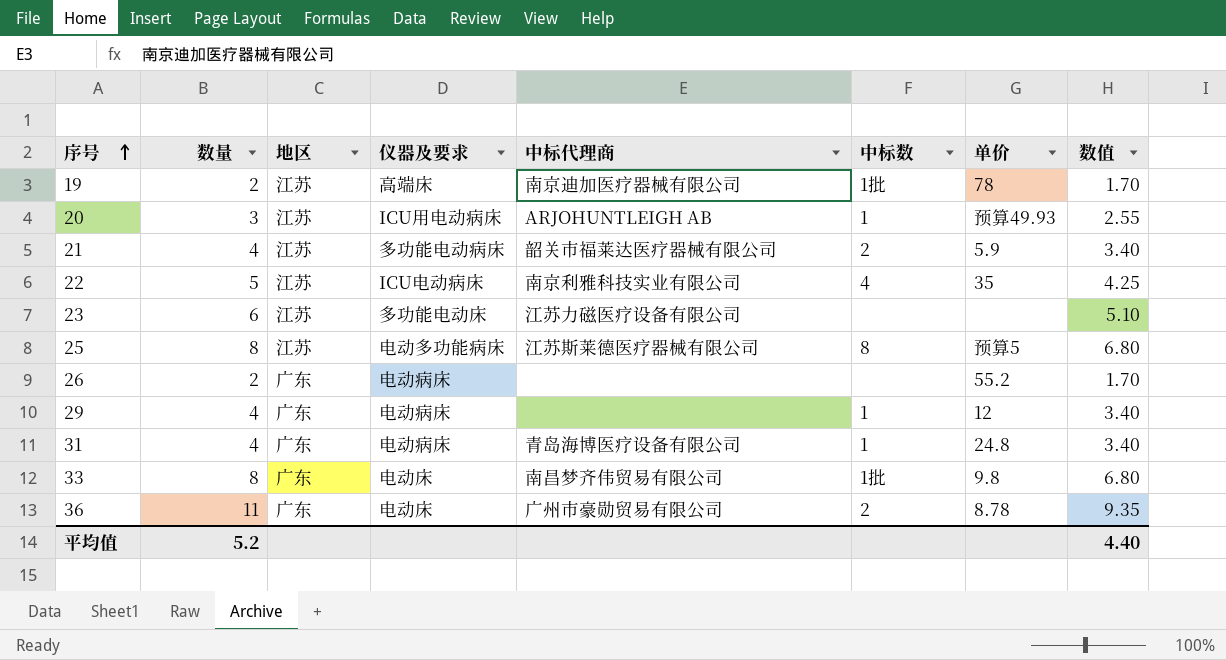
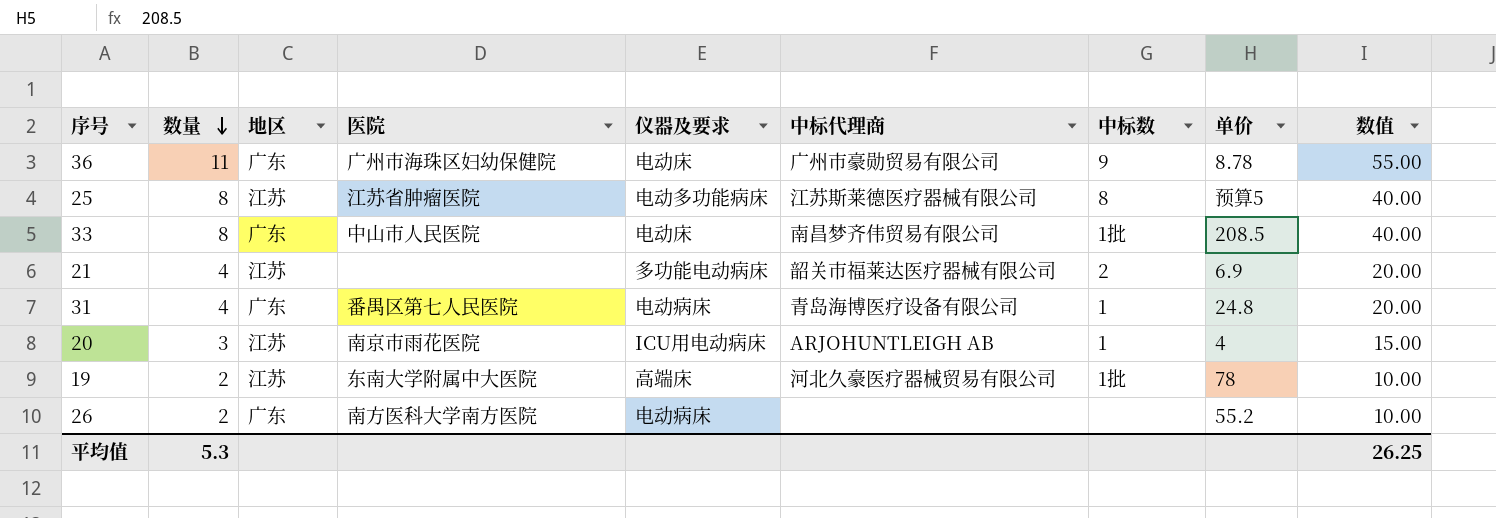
row order: 序号 ascending -> 数量 descending
column 医院 | position: none -> 4
column 数值 | formula: [数量] * 0.85 -> [数量] * 5
row 22: 5 | 江苏 | ICU电动病床 | 南京利雅科技实业有限公司 | 4 | 35 | 4.25 -> none
row 23: 6 | 江苏 | 多功能电动床 | 江苏力磁医疗设备有限公司 | none | none | 5.10 -> none
row 29: 4 | 广东 | 电动病床 | none | 1 | 12 | 3.40 -> none
36 | 中标数: 2 -> 9
33 | 单价: 9.8 -> 208.5
21 | 单价: 5.9 -> 6.9
20 | 单价: 预算49.93 -> 4
19 | 中标代理商: 南京迪加医疗器械有限公司 -> 河北久豪医疗器械贸易有限公司
平均值 | 数量: 5.2 -> 5.3
平均值 | 数值: 4.40 -> 26.25

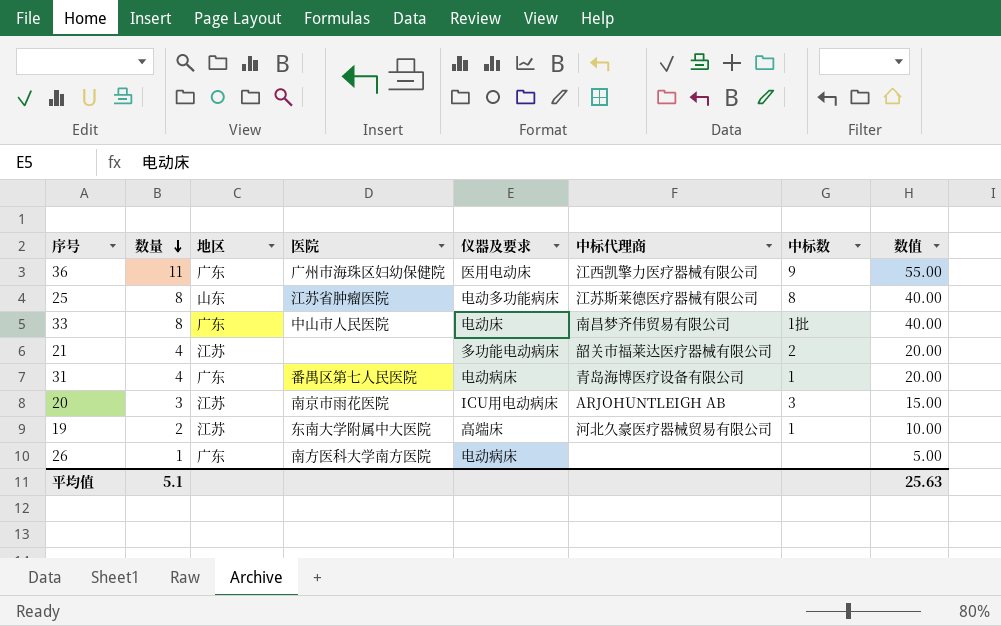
column 单价 | position: 8 -> none
36 | 仪器及要求: 电动床 -> 医用电动床
36 | 中标代理商: 广州市豪勋贸易有限公司 -> 江西凯擎力医疗器械有限公司
25 | 地区: 江苏 -> 山东
20 | 中标数: 1 -> 3
19 | 中标数: 1批 -> 1
26 | 数量: 2 -> 1
26 | 数值: 10.00 -> 5.00
平均值 | 数量: 5.3 -> 5.1
平均值 | 数值: 26.25 -> 25.63

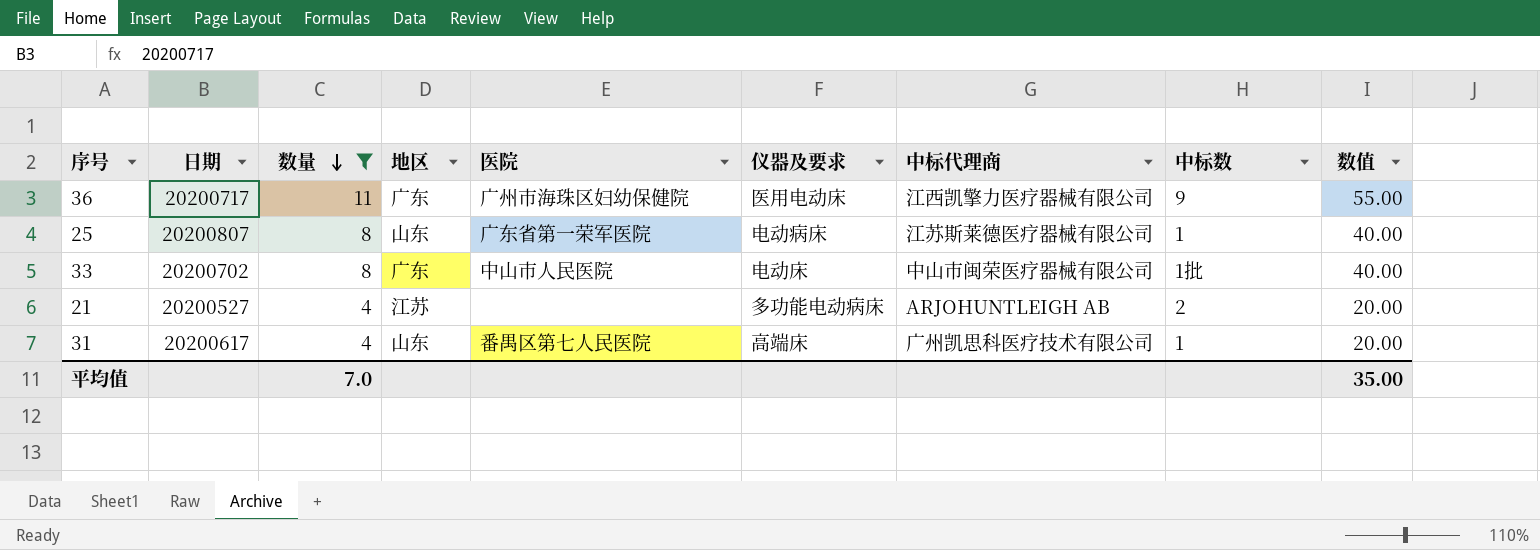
filter: none -> 数量 >= 4
column 日期 | position: none -> 2
25 | 医院: 江苏省肿瘤医院 -> 广东省第一荣军医院
25 | 仪器及要求: 电动多功能病床 -> 电动病床
25 | 中标数: 8 -> 1
33 | 中标代理商: 南昌梦齐伟贸易有限公司 -> 中山市闽荣医疗器械有限公司
21 | 中标代理商: 韶关市福莱达医疗器械有限公司 -> ARJOHUNTLEIGH AB
31 | 地区: 广东 -> 山东
31 | 仪器及要求: 电动病床 -> 高端床
31 | 中标代理商: 青岛海博医疗设备有限公司 -> 广州凯思科医疗技术有限公司
平均值 | 数量: 5.1 -> 7.0
平均值 | 数值: 25.63 -> 35.00

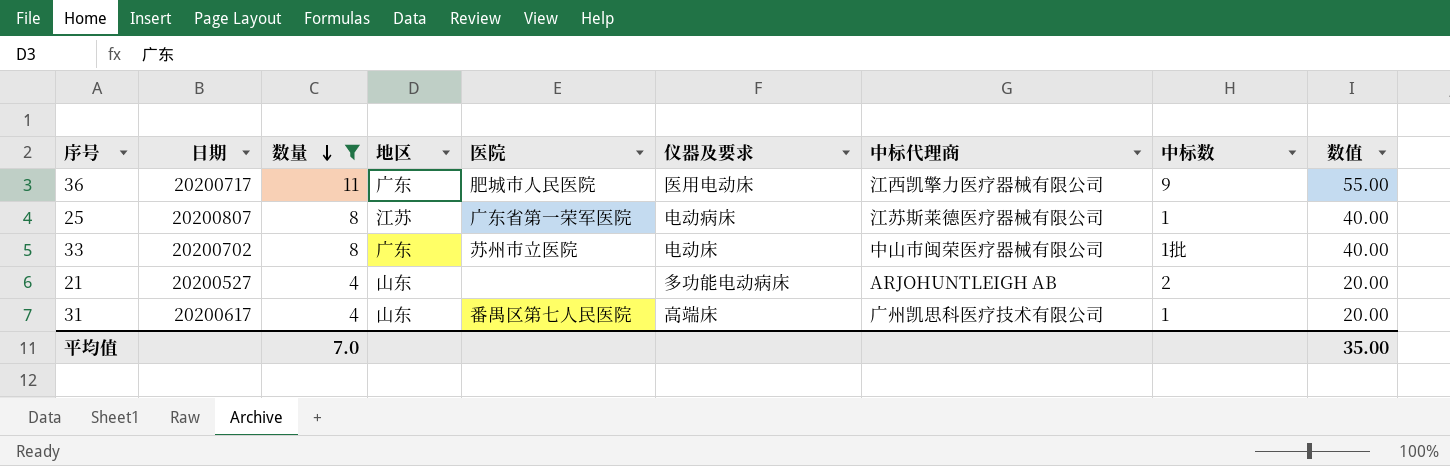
36 | 医院: 广州市海珠区妇幼保健院 -> 肥城市人民医院
25 | 地区: 山东 -> 江苏
33 | 医院: 中山市人民医院 -> 苏州市立医院
21 | 地区: 江苏 -> 山东

